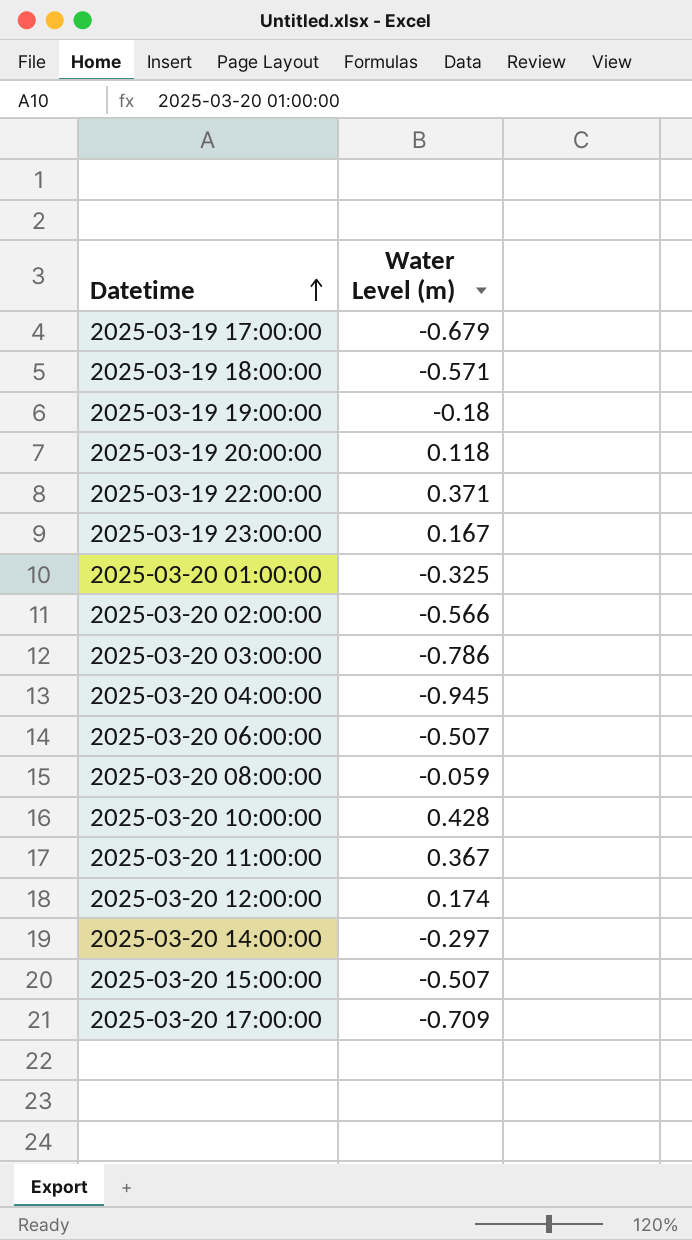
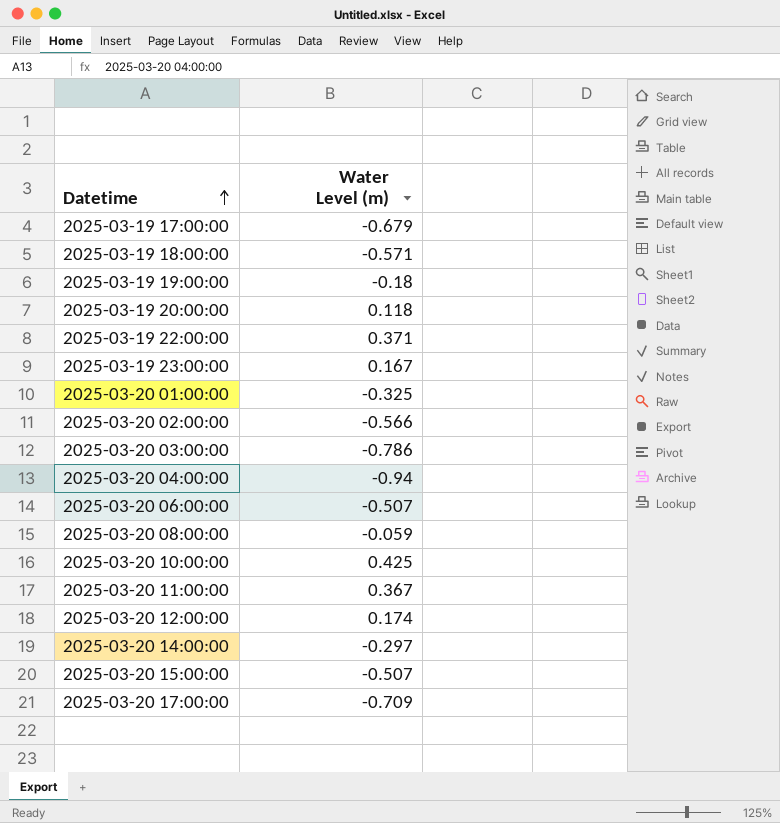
2025-03-20 04:00:00 | Water Level (m): -0.945 -> -0.94
2025-03-20 10:00:00 | Water Level (m): 0.428 -> 0.425

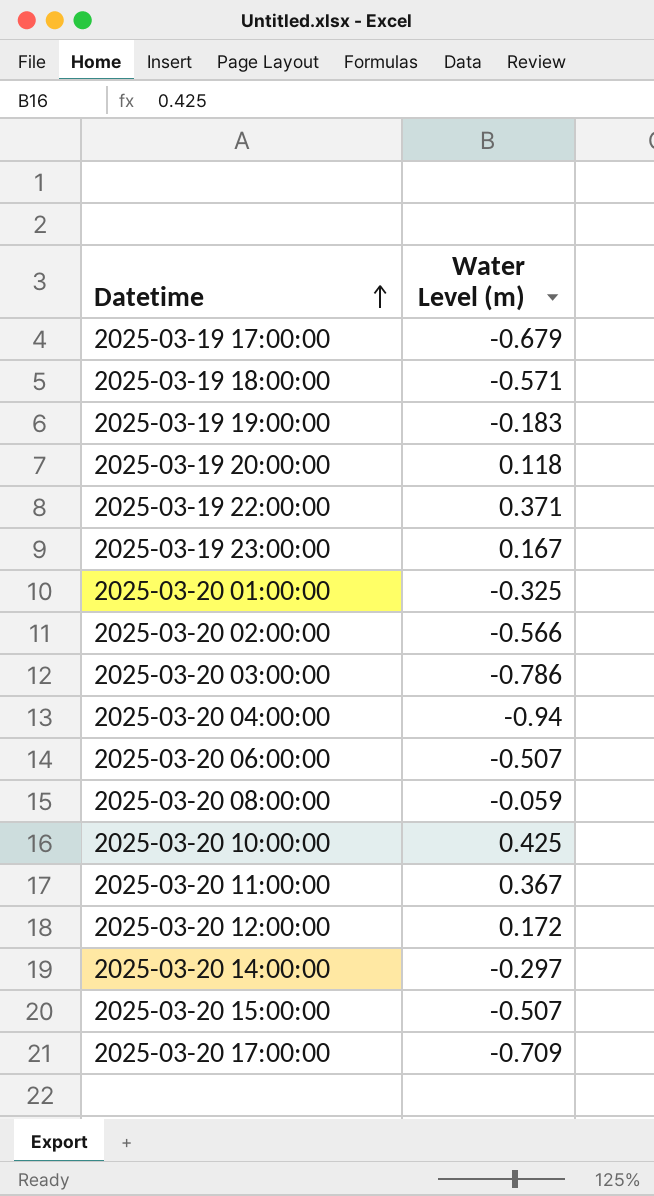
2025-03-19 19:00:00 | Water Level (m): -0.18 -> -0.183
2025-03-20 12:00:00 | Water Level (m): 0.174 -> 0.172

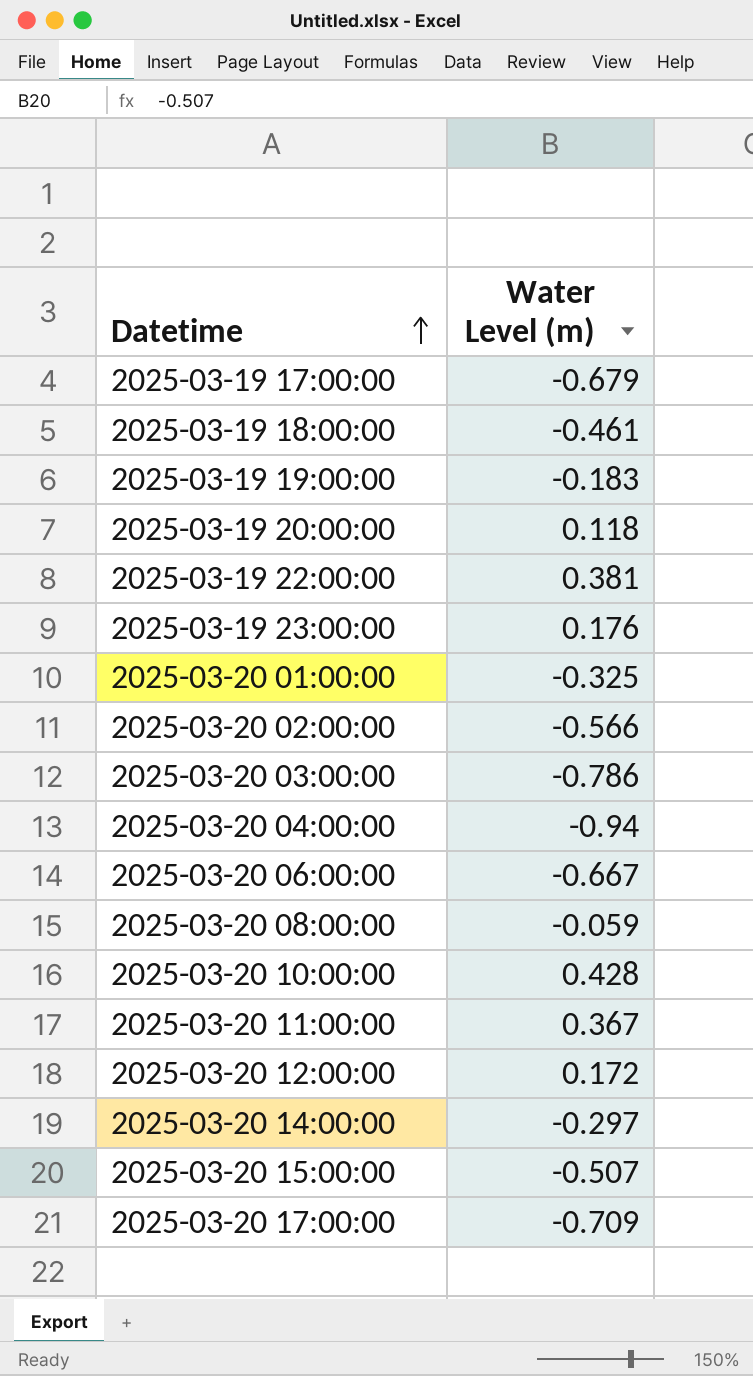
2025-03-19 18:00:00 | Water Level (m): -0.571 -> -0.461
2025-03-19 22:00:00 | Water Level (m): 0.371 -> 0.381
2025-03-19 23:00:00 | Water Level (m): 0.167 -> 0.176
2025-03-20 06:00:00 | Water Level (m): -0.507 -> -0.667
2025-03-20 10:00:00 | Water Level (m): 0.425 -> 0.428

